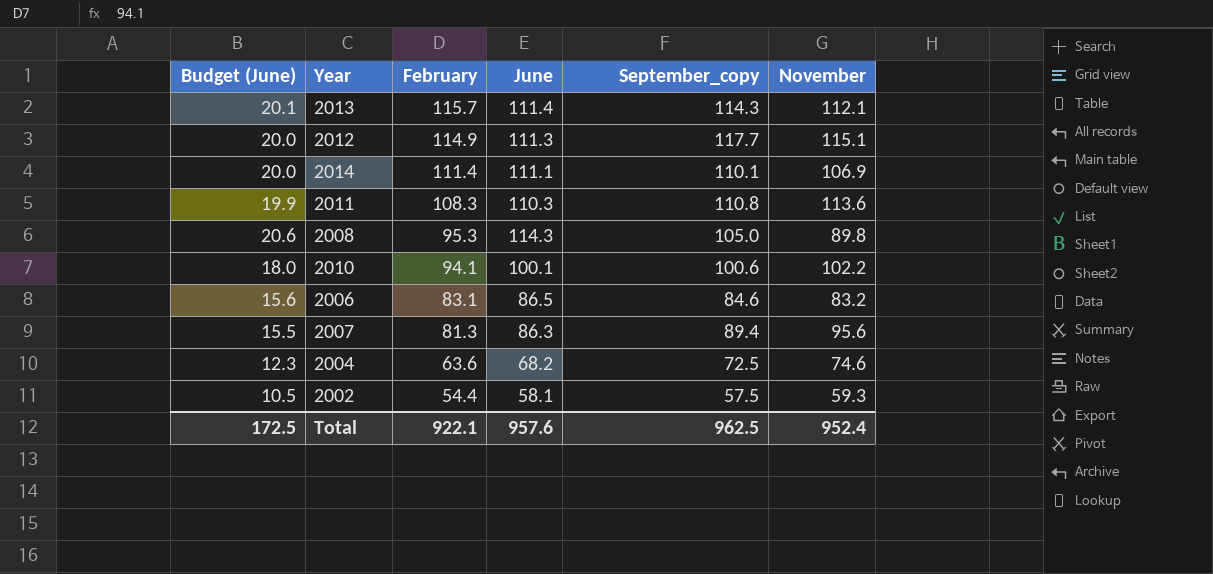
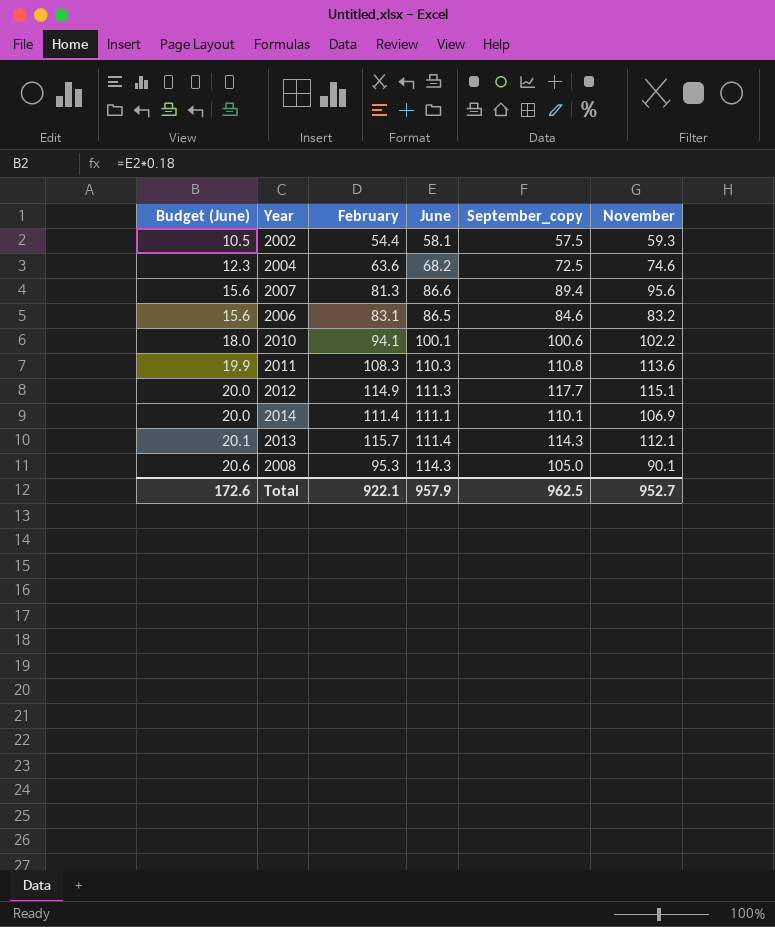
row order: February descending -> Budget (June) ascending
2007 | Budget (June): 15.5 -> 15.6
2007 | June: 86.3 -> 86.6
2008 | November: 89.8 -> 90.1
Total | Budget (June): 172.5 -> 172.6
Total | June: 957.6 -> 957.9
Total | November: 952.4 -> 952.7

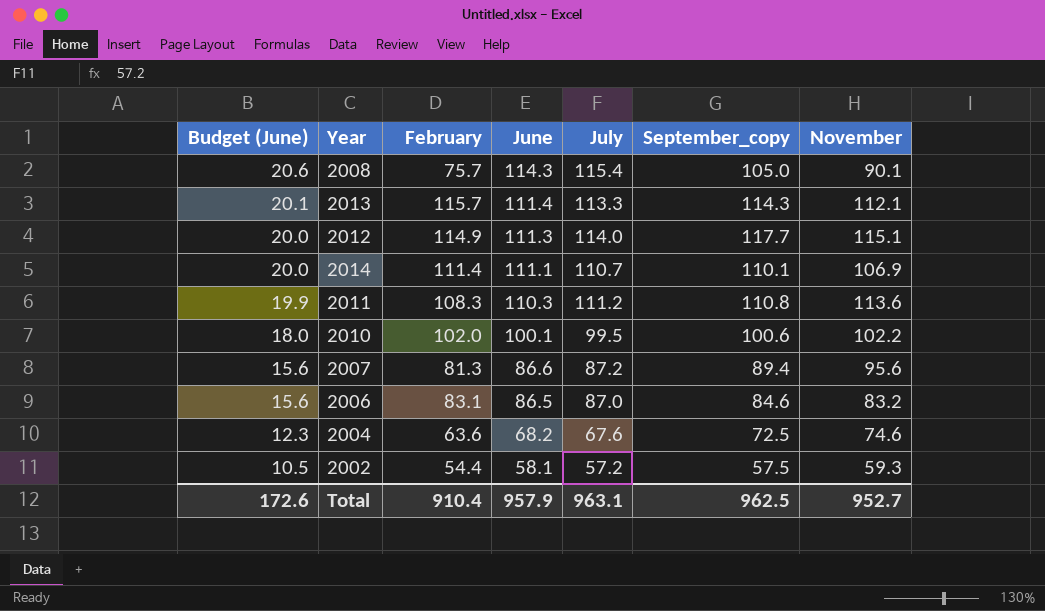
row order: Budget (June) ascending -> Budget (June) descending
column July | position: none -> 5
2008 | February: 95.3 -> 75.7
2010 | February: 94.1 -> 102.0
Total | February: 922.1 -> 910.4

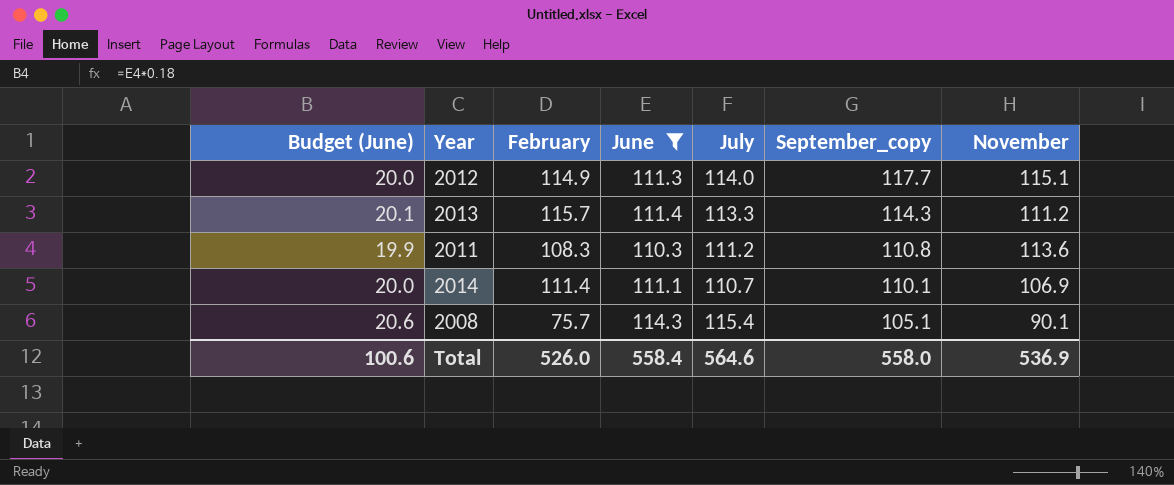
filter: none -> June >= 110.3
row order: Budget (June) descending -> September_copy descending
2013 | November: 112.1 -> 111.2
2008 | September_copy: 105.0 -> 105.1
Total | Budget (June): 172.6 -> 100.6
Total | February: 910.4 -> 526.0
Total | June: 957.9 -> 558.4
Total | July: 963.1 -> 564.6
Total | September_copy: 962.5 -> 558.0
Total | November: 952.7 -> 536.9

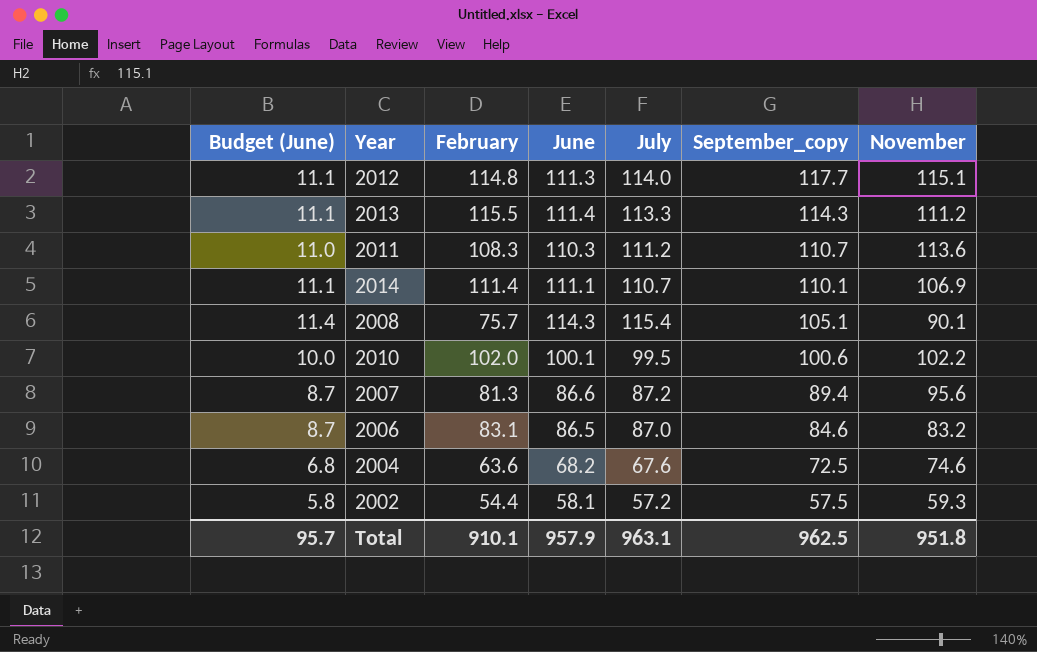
filter: June >= 110.3 -> none
column Budget (June) | formula: [June] * 0.18 -> [June] * 0.1
2012 | February: 114.9 -> 114.8
2013 | February: 115.7 -> 115.5
2011 | September_copy: 110.8 -> 110.7
Total | Budget (June): 100.6 -> 95.7
Total | February: 526.0 -> 910.1
Total | June: 558.4 -> 957.9
Total | July: 564.6 -> 963.1
Total | September_copy: 558.0 -> 962.5
Total | November: 536.9 -> 951.8

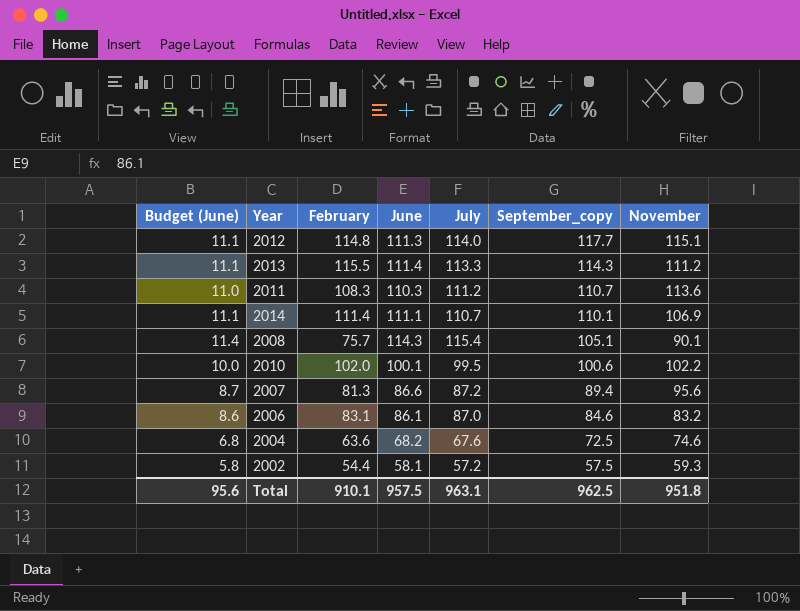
2006 | Budget (June): 8.7 -> 8.6
2006 | June: 86.5 -> 86.1
Total | Budget (June): 95.7 -> 95.6
Total | June: 957.9 -> 957.5

